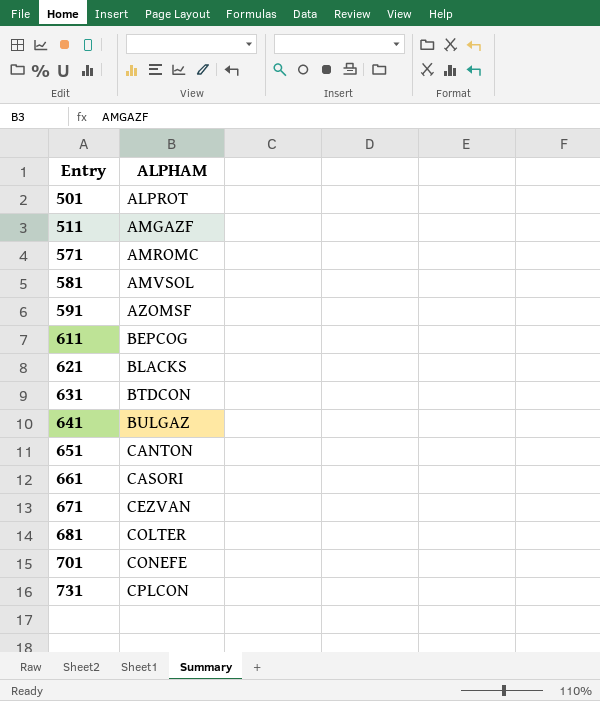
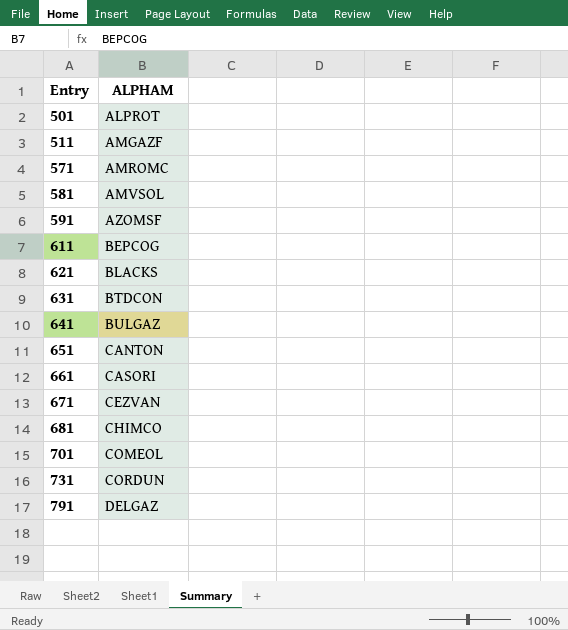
681 | ALPHAM: COLTER -> CHIMCO
701 | ALPHAM: CONEFE -> COMEOL
731 | ALPHAM: CPLCON -> CORDUN
row 791: none -> DELGAZ

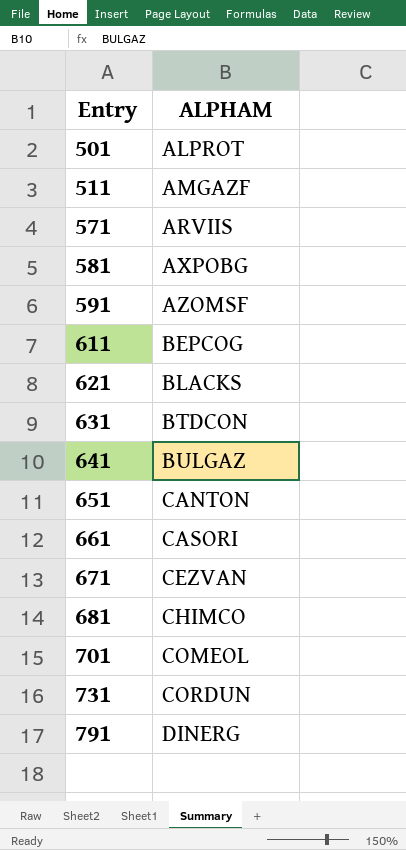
571 | ALPHAM: AMROMC -> ARVIIS
581 | ALPHAM: AMVSOL -> AXPOBG
791 | ALPHAM: DELGAZ -> DINERG

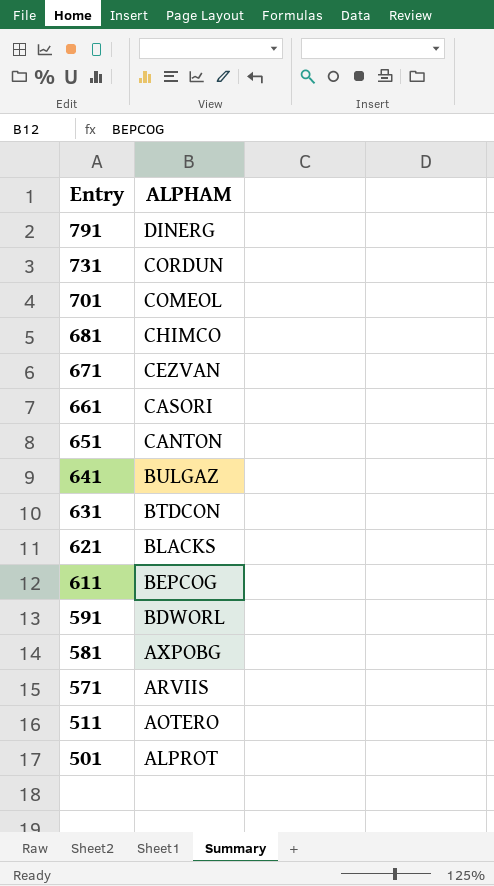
row order: Entry ascending -> Entry descending
591 | ALPHAM: AZOMSF -> BDWORL
511 | ALPHAM: AMGAZF -> AOTERO

